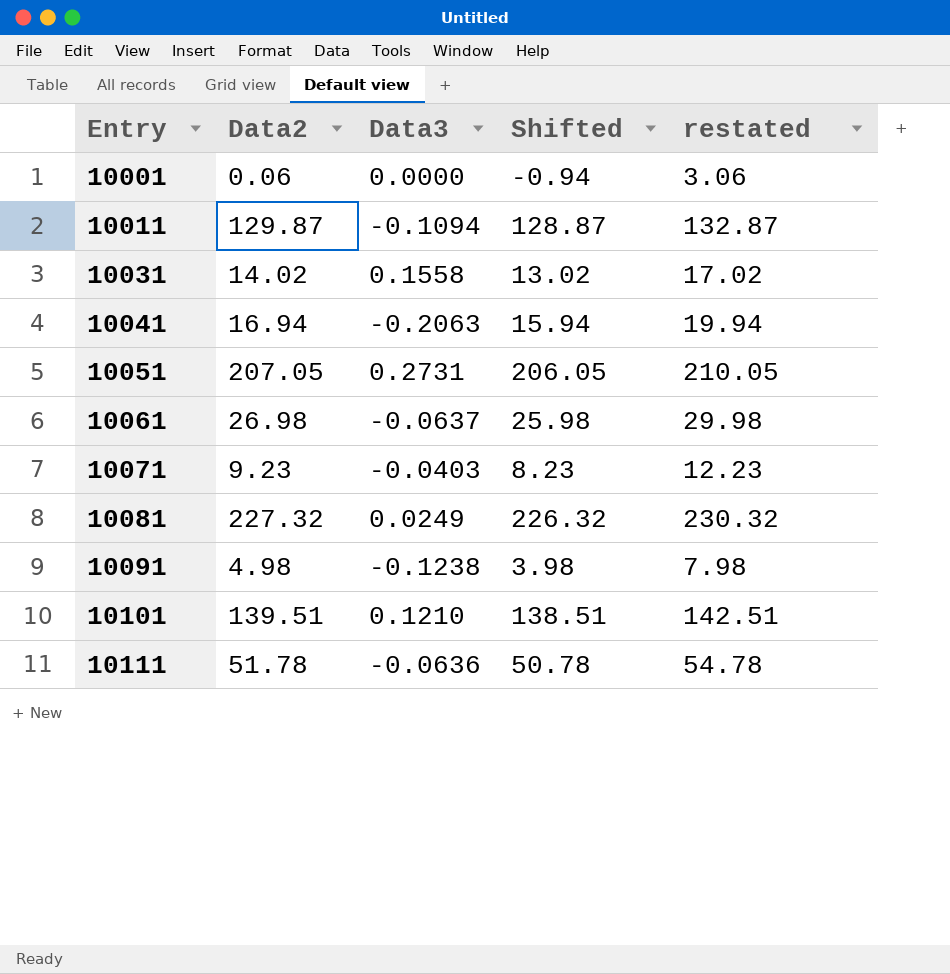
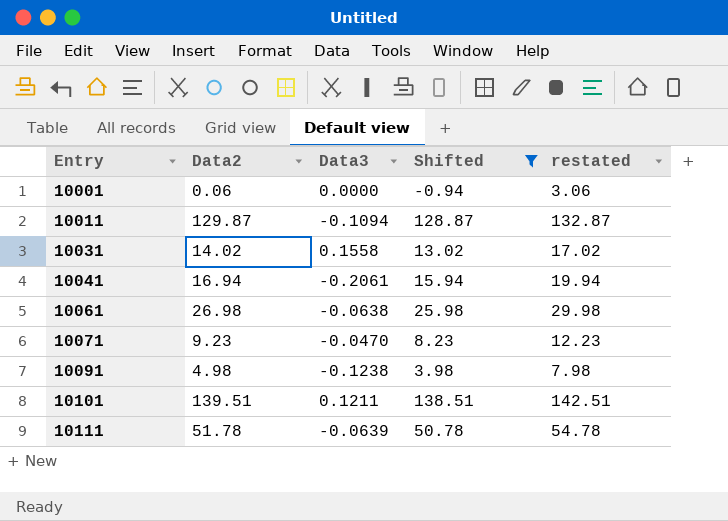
filter: none -> Shifted <= 138.51
10041 | Data3: -0.2063 -> -0.2061
10061 | Data3: -0.0637 -> -0.0638
10071 | Data3: -0.0403 -> -0.0470
10101 | Data3: 0.1210 -> 0.1211
10111 | Data3: -0.0636 -> -0.0639

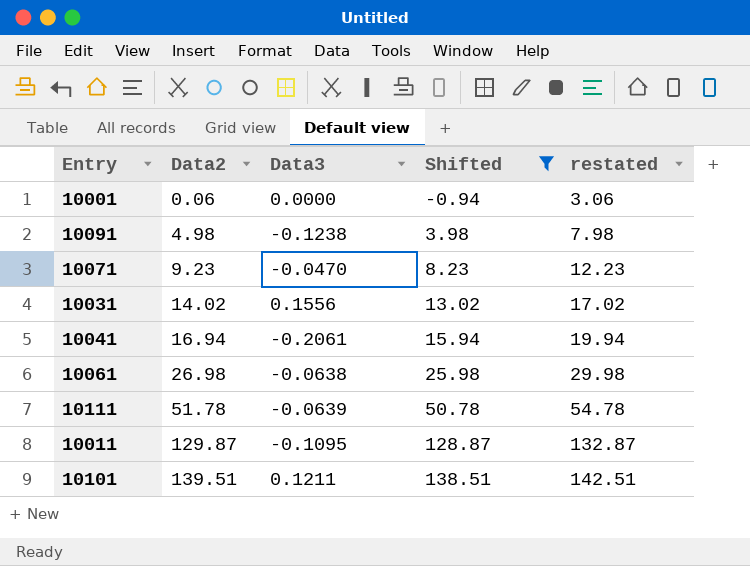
row order: Entry ascending -> Data2 ascending
10031 | Data3: 0.1558 -> 0.1556
10011 | Data3: -0.1094 -> -0.1095

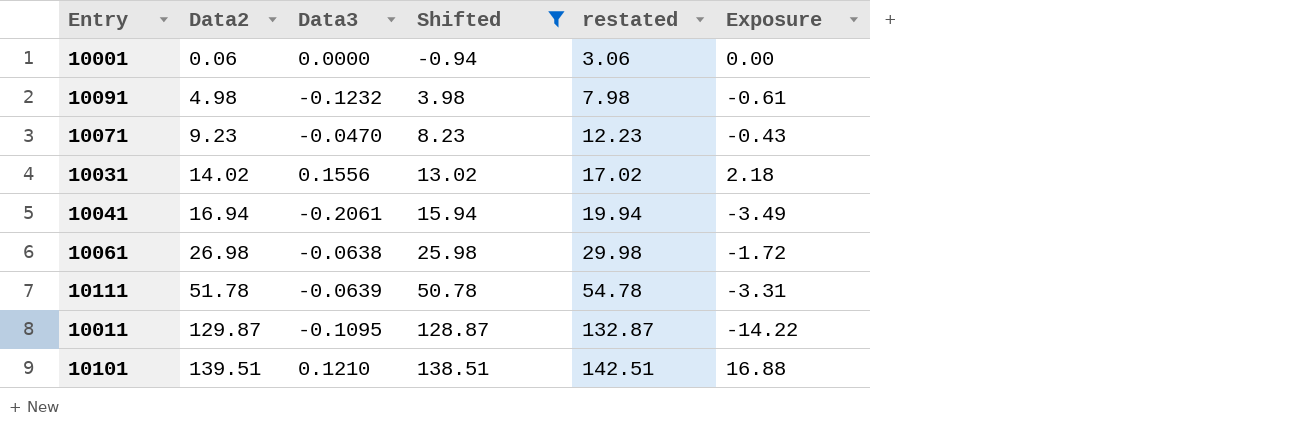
column Exposure | formula: none -> [Data2] * [Data3]
10091 | Data3: -0.1238 -> -0.1232
10101 | Data3: 0.1211 -> 0.1210

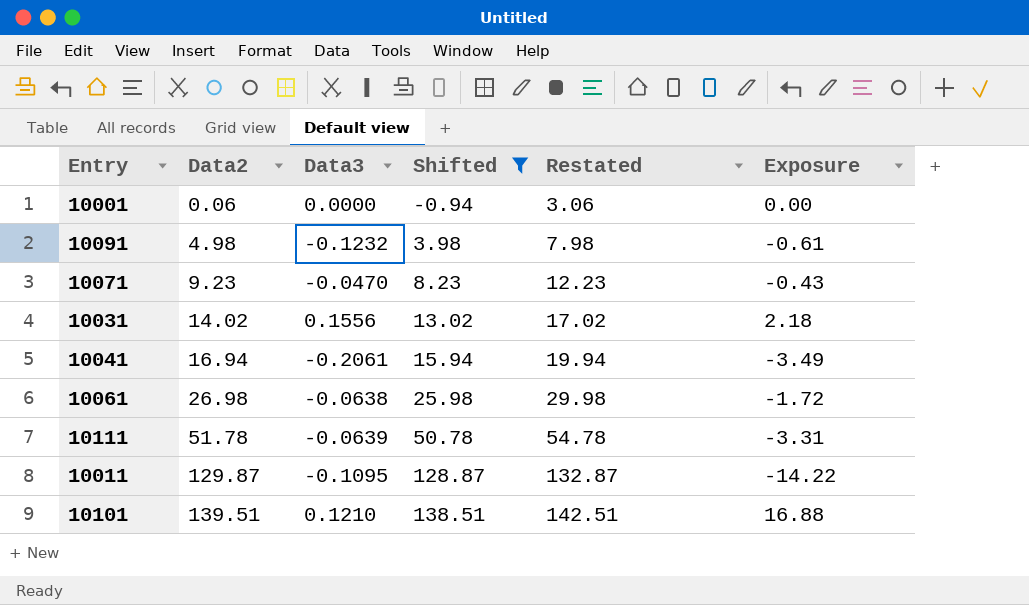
column name: restated -> Restated

